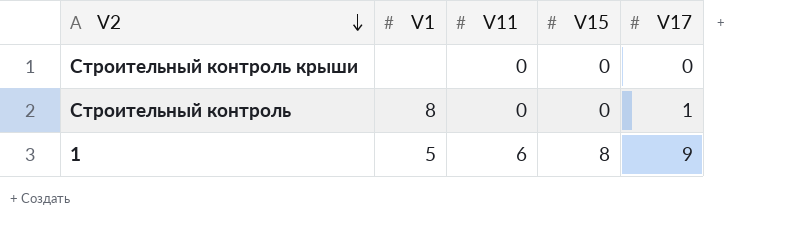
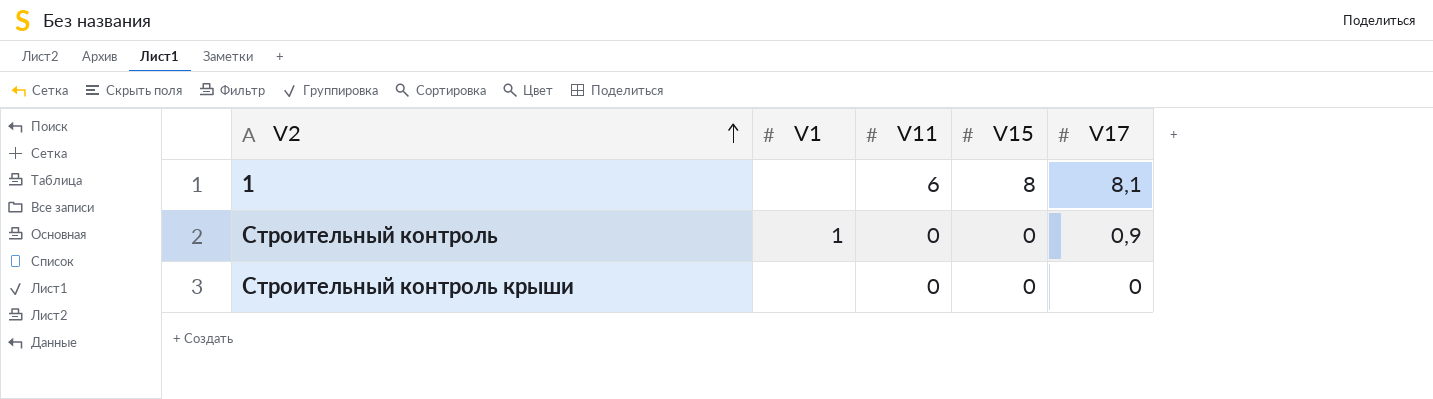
row order: V2 descending -> V2 ascending
1 | V1: 5 -> none
1 | V17: 9 -> 8,1
Строительный контроль | V1: 8 -> 1
Строительный контроль | V17: 1 -> 0,9

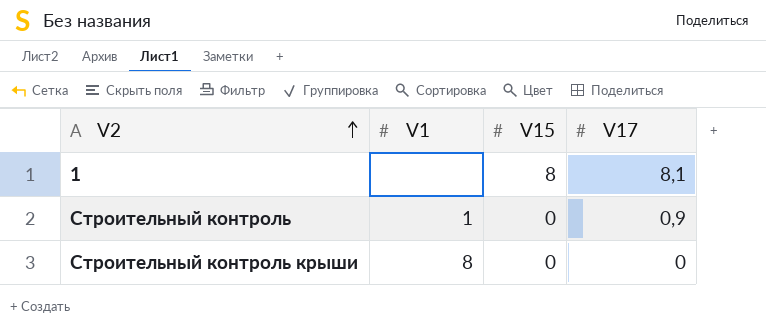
column V11 | position: 3 -> none
Строительный контроль крыши | V1: none -> 8

